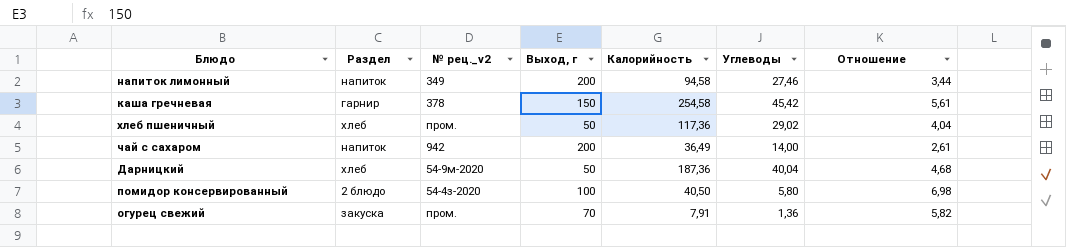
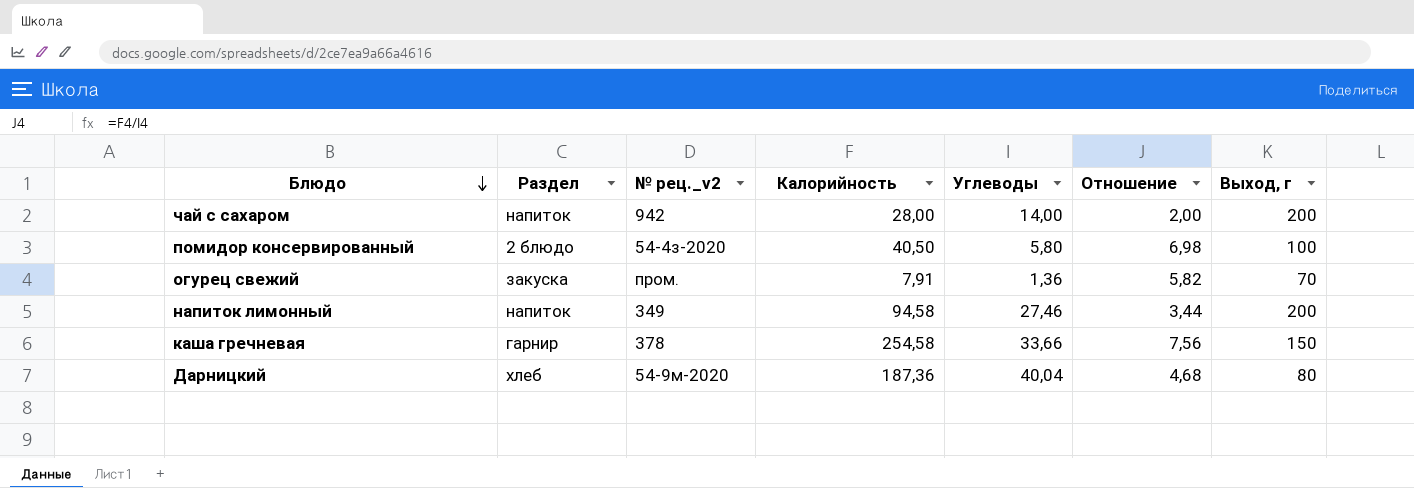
row order: none -> Блюдо descending
column Выход, г | position: 4 -> 7
row хлеб пшеничный: хлеб | пром. | 50 | 117,36 | 29,02 | 4,04 -> none
чай с сахаром | Калорийность: 36,49 -> 28,00
чай с сахаром | Отношение: 2,61 -> 2,00
каша гречневая | Углеводы: 45,42 -> 33,66
каша гречневая | Отношение: 5,61 -> 7,56
Дарницкий | Выход, г: 50 -> 80

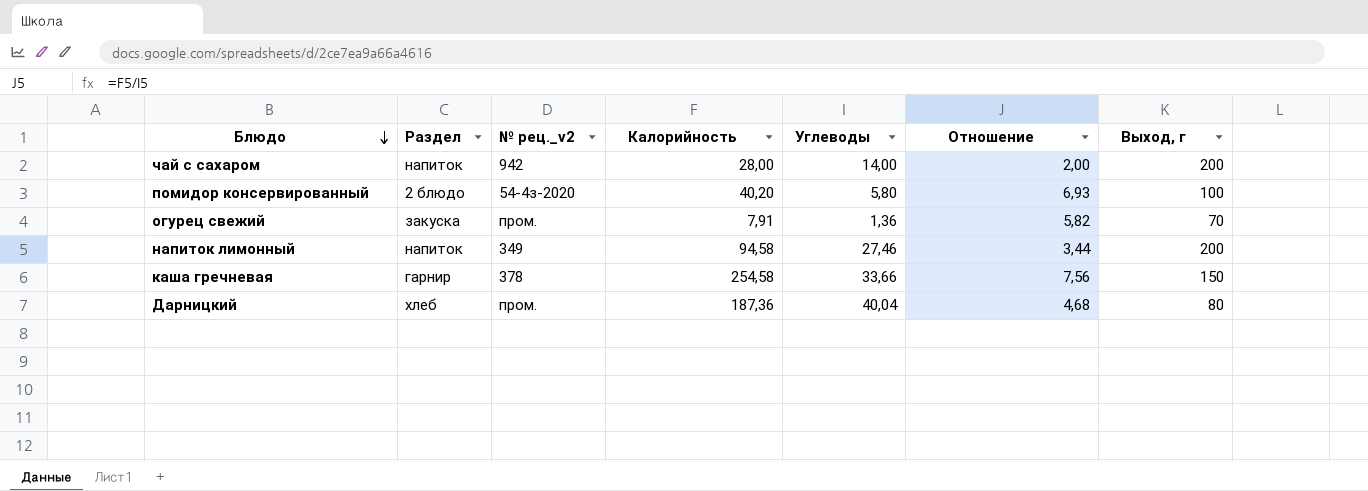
помидор консервированный | Калорийность: 40,50 -> 40,20
помидор консервированный | Отношение: 6,98 -> 6,93
Дарницкий | № рец._v2: 54-9м-2020 -> пром.

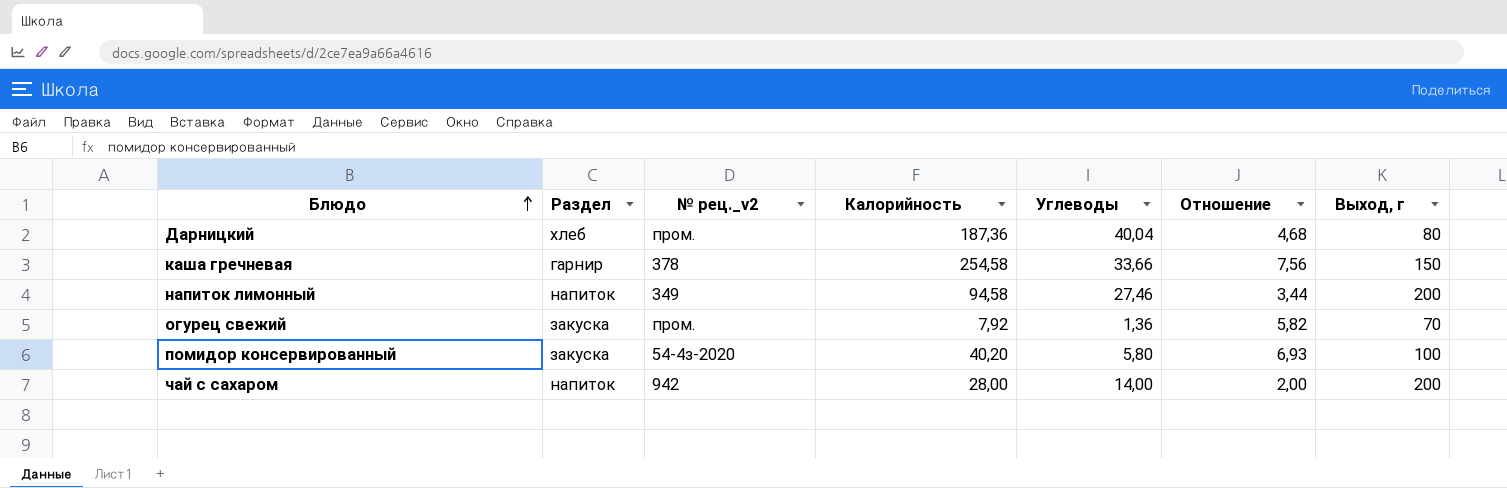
row order: Блюдо descending -> Блюдо ascending
огурец свежий | Калорийность: 7,91 -> 7,92
помидор консервированный | Раздел: 2 блюдо -> закуска

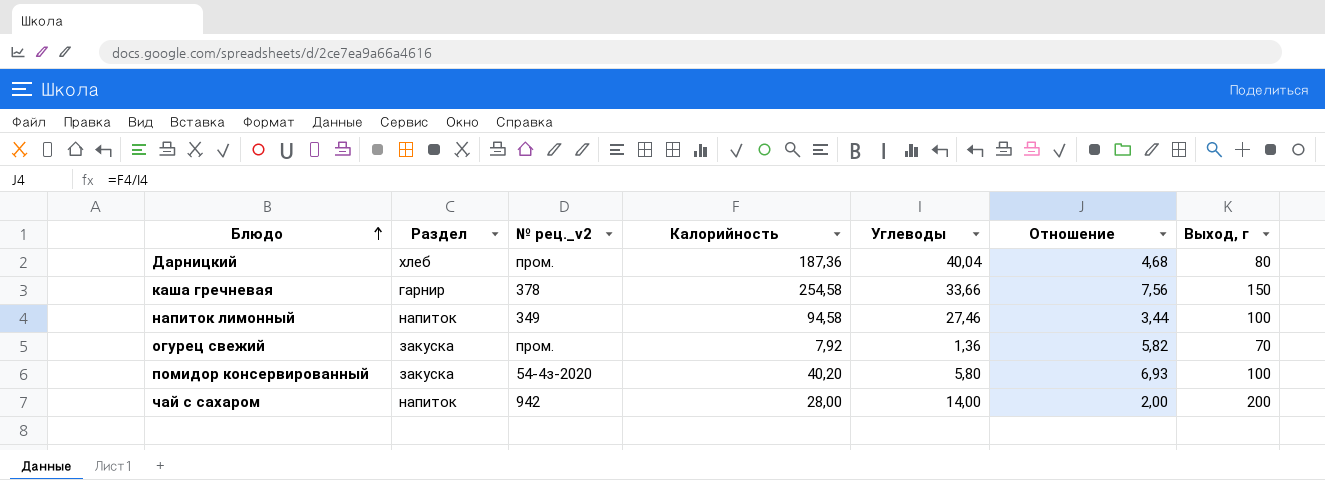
напиток лимонный | Выход, г: 200 -> 100

